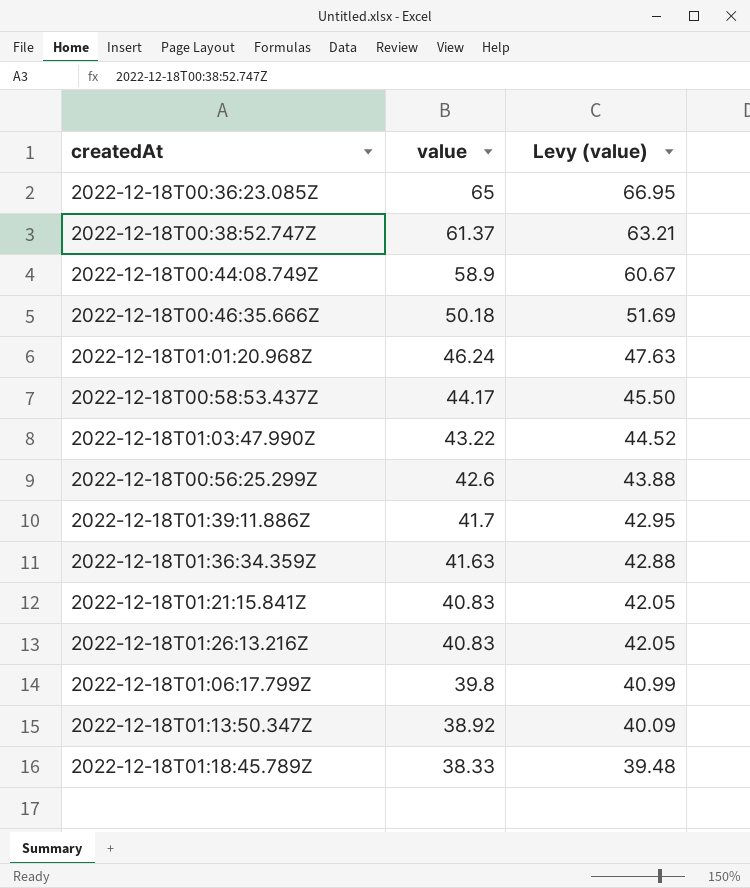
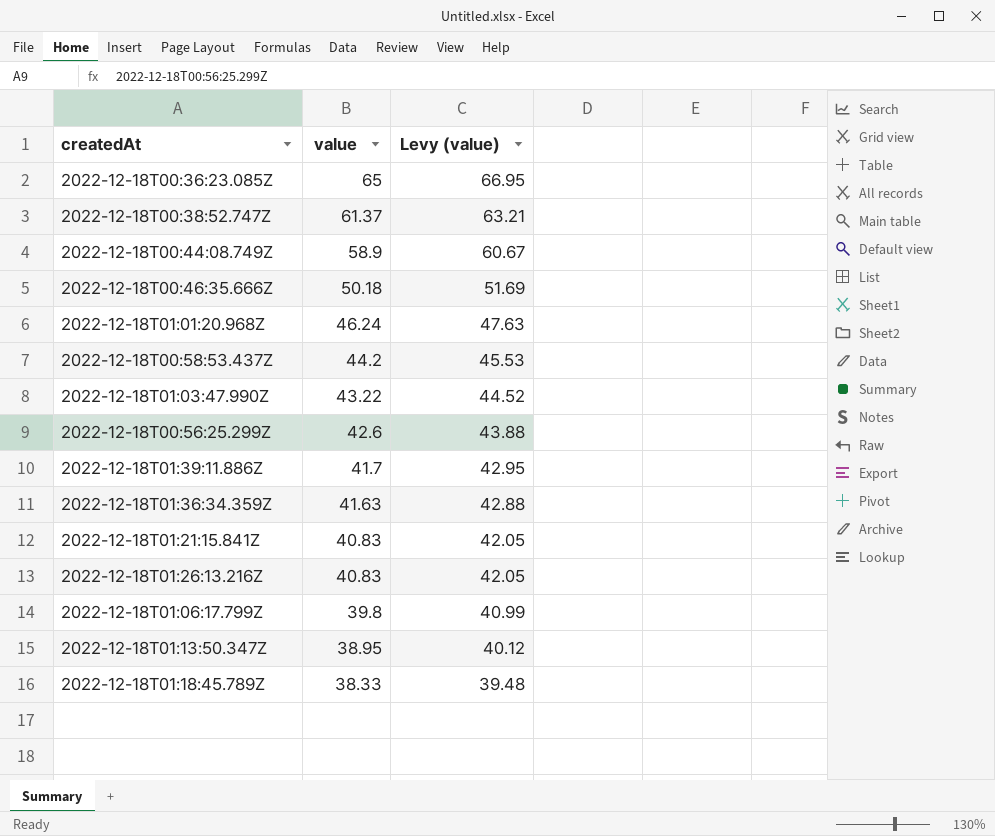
2022-12-18T00:58:53.437Z | value: 44.17 -> 44.2
2022-12-18T00:58:53.437Z | Levy (value): 45.50 -> 45.53
2022-12-18T01:13:50.347Z | value: 38.92 -> 38.95
2022-12-18T01:13:50.347Z | Levy (value): 40.09 -> 40.12

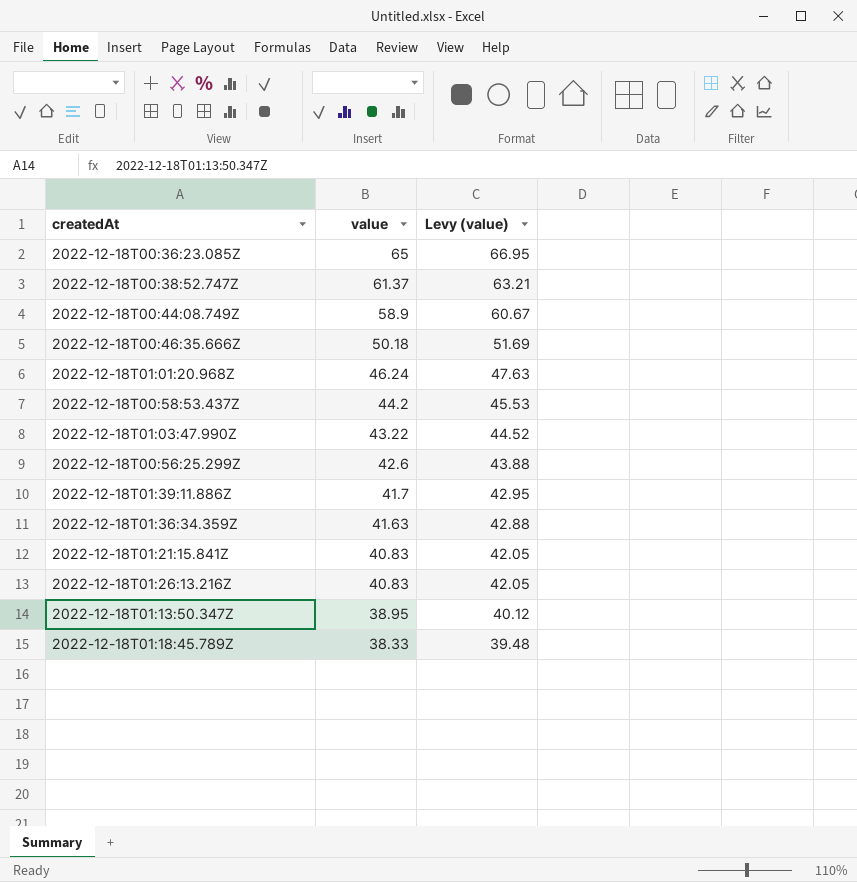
row 2022-12-18T01:06:17.799Z: 39.8 | 40.99 -> none

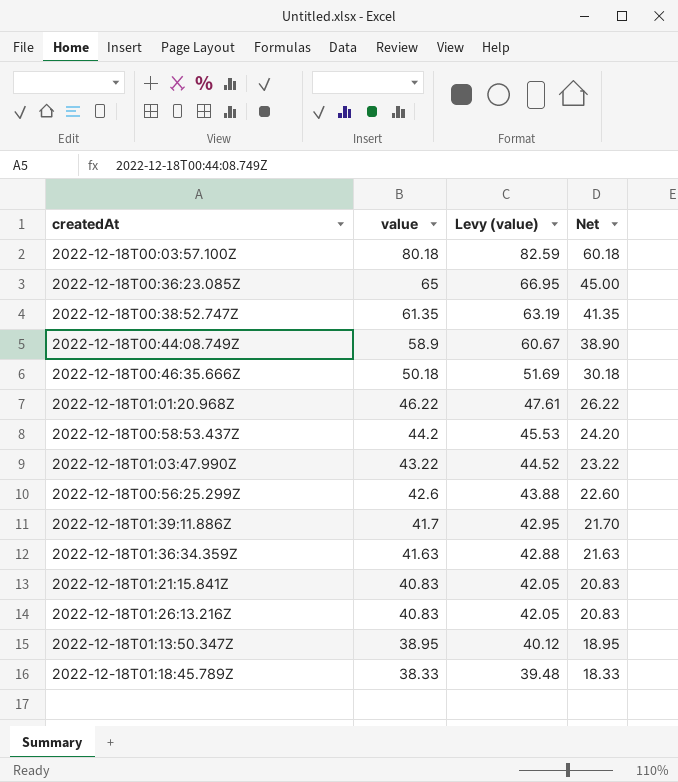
column Net | formula: none -> [value] - 20
row 2022-12-18T00:03:57.100Z: none -> 80.18 | 82.59 | 60.18
2022-12-18T00:38:52.747Z | value: 61.37 -> 61.35
2022-12-18T00:38:52.747Z | Levy (value): 63.21 -> 63.19
2022-12-18T01:01:20.968Z | value: 46.24 -> 46.22
2022-12-18T01:01:20.968Z | Levy (value): 47.63 -> 47.61

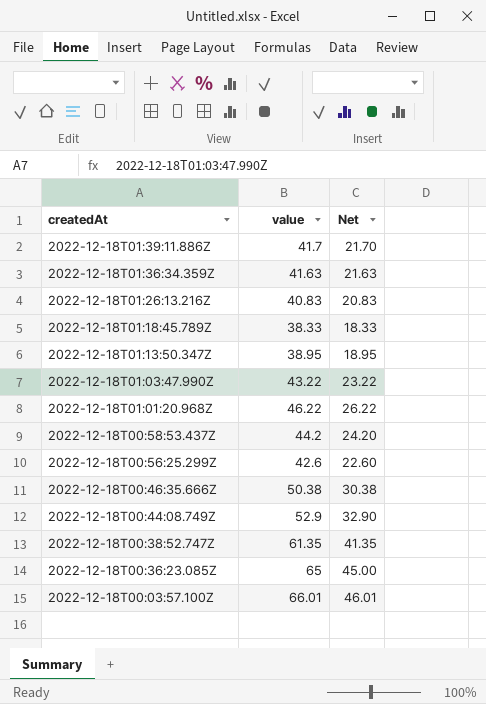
row order: value descending -> createdAt descending
column Levy (value) | formula: [value] * 1.03 -> none
row 2022-12-18T01:21:15.841Z: 40.83 | 42.05 | 20.83 -> none
2022-12-18T00:46:35.666Z | value: 50.18 -> 50.38
2022-12-18T00:46:35.666Z | Net: 30.18 -> 30.38
2022-12-18T00:44:08.749Z | value: 58.9 -> 52.9
2022-12-18T00:44:08.749Z | Net: 38.90 -> 32.90
2022-12-18T00:03:57.100Z | value: 80.18 -> 66.01
2022-12-18T00:03:57.100Z | Net: 60.18 -> 46.01

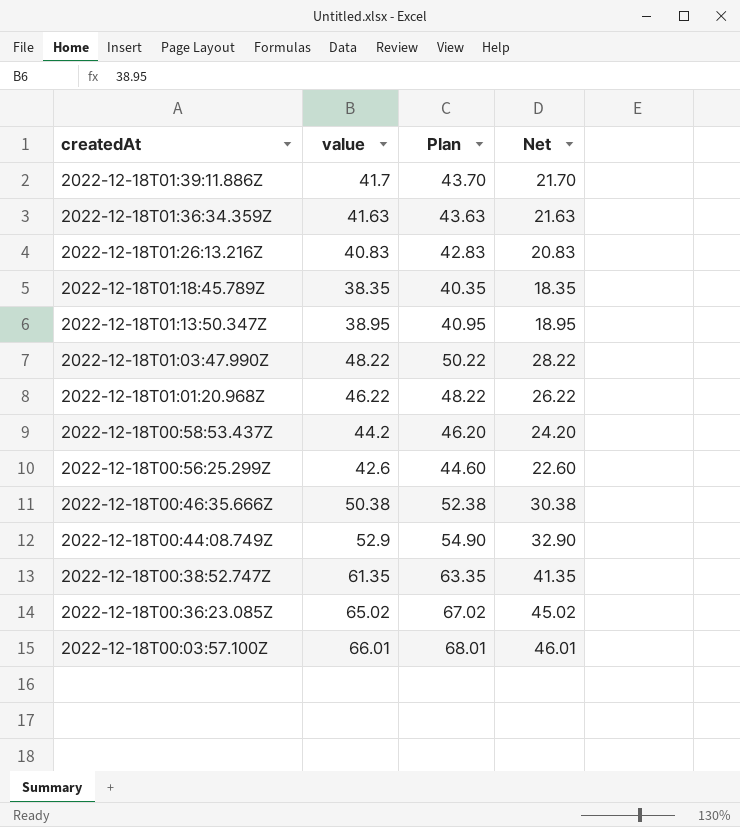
column Plan | formula: none -> [value] + 2
2022-12-18T01:18:45.789Z | value: 38.33 -> 38.35
2022-12-18T01:18:45.789Z | Net: 18.33 -> 18.35
2022-12-18T01:03:47.990Z | value: 43.22 -> 48.22
2022-12-18T01:03:47.990Z | Net: 23.22 -> 28.22
2022-12-18T00:36:23.085Z | value: 65 -> 65.02
2022-12-18T00:36:23.085Z | Net: 45.00 -> 45.02

